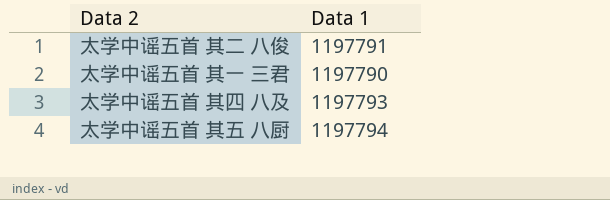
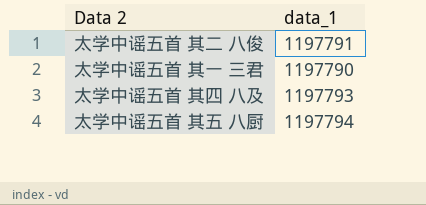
column name: Data 1 -> data_1

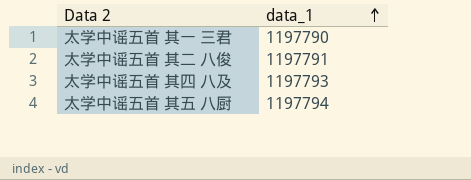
row order: none -> data_1 ascending

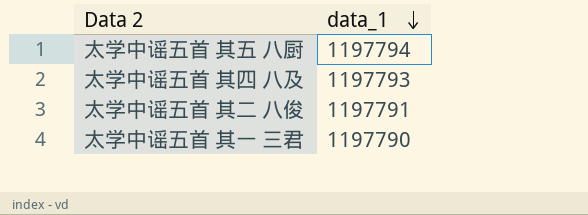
row order: data_1 ascending -> data_1 descending

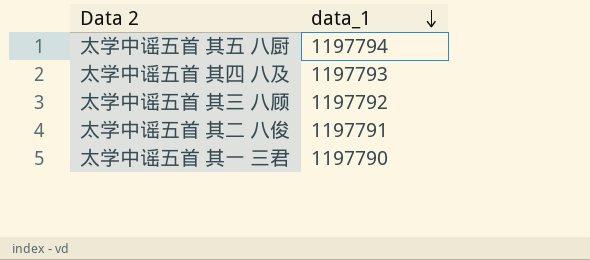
row 太学中谣五首 其三 八顾: none -> 1197792

